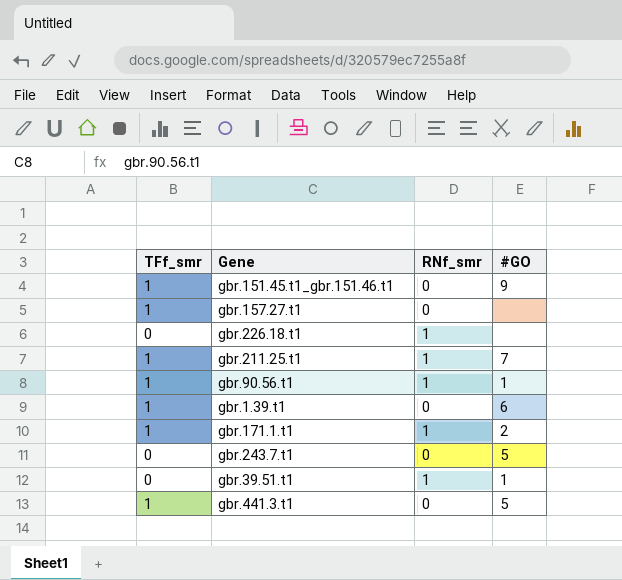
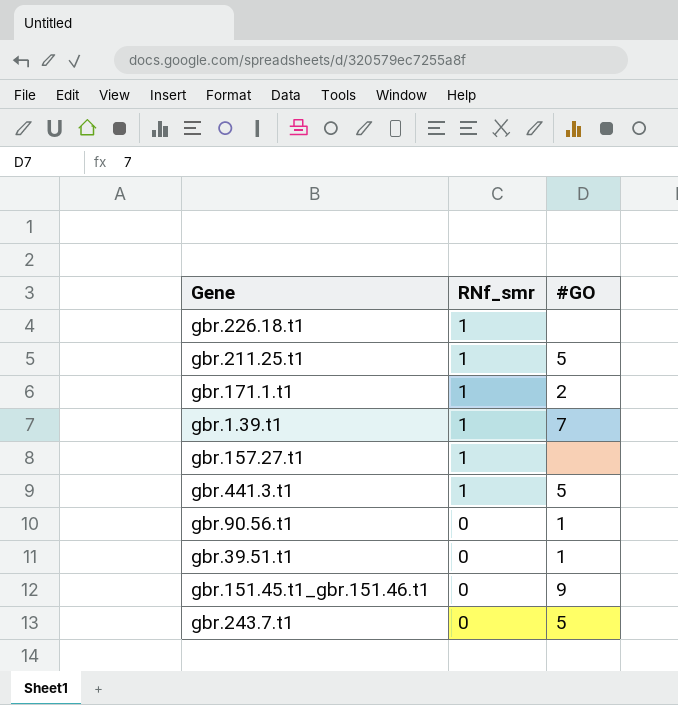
row order: none -> RNf_smr descending
column TFf_smr | position: 1 -> none
gbr.211.25.t1 | #GO: 7 -> 5
gbr.1.39.t1 | RNf_smr: 0 -> 1
gbr.1.39.t1 | #GO: 6 -> 7
gbr.157.27.t1 | RNf_smr: 0 -> 1
gbr.441.3.t1 | RNf_smr: 0 -> 1
gbr.90.56.t1 | RNf_smr: 1 -> 0
gbr.39.51.t1 | RNf_smr: 1 -> 0

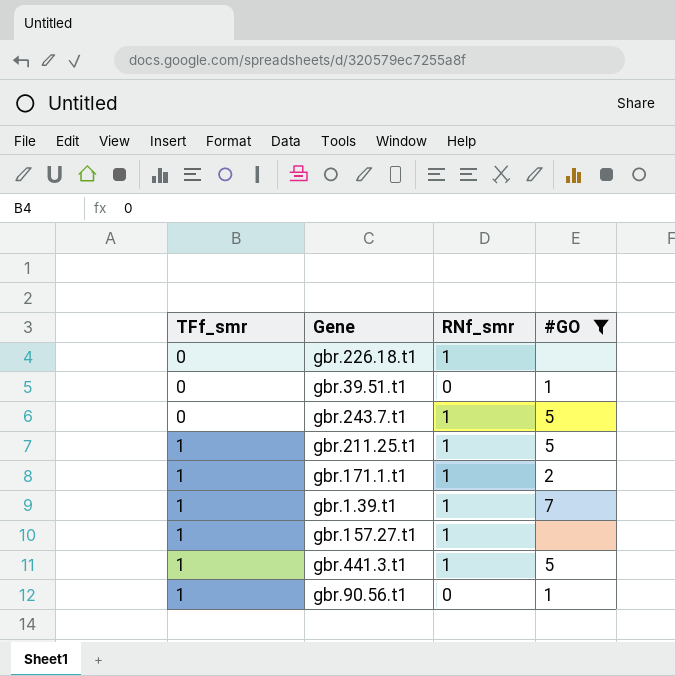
filter: none -> #GO != 9
row order: RNf_smr descending -> TFf_smr ascending
column TFf_smr | position: none -> 1
gbr.243.7.t1 | RNf_smr: 0 -> 1

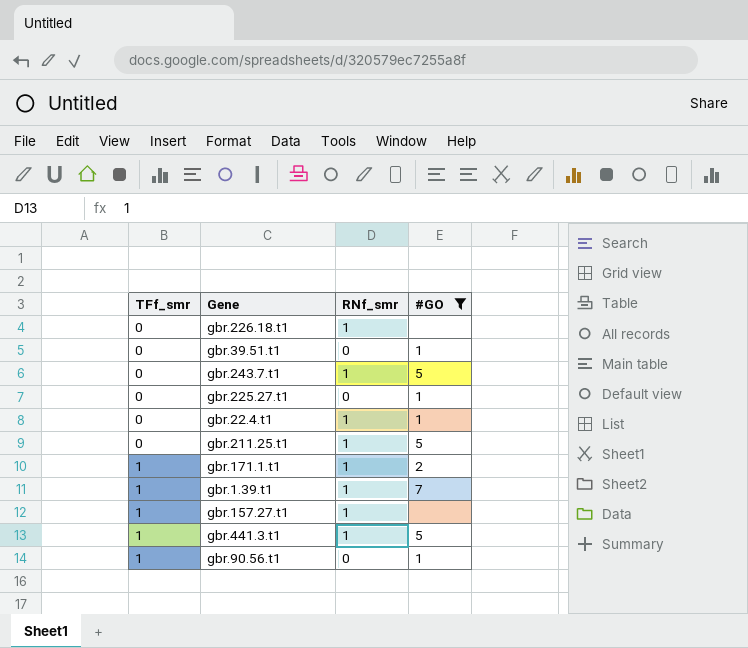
row gbr.225.27.t1: none -> 0 | 0 | 1
row gbr.22.4.t1: none -> 0 | 1 | 1
gbr.211.25.t1 | TFf_smr: 1 -> 0

